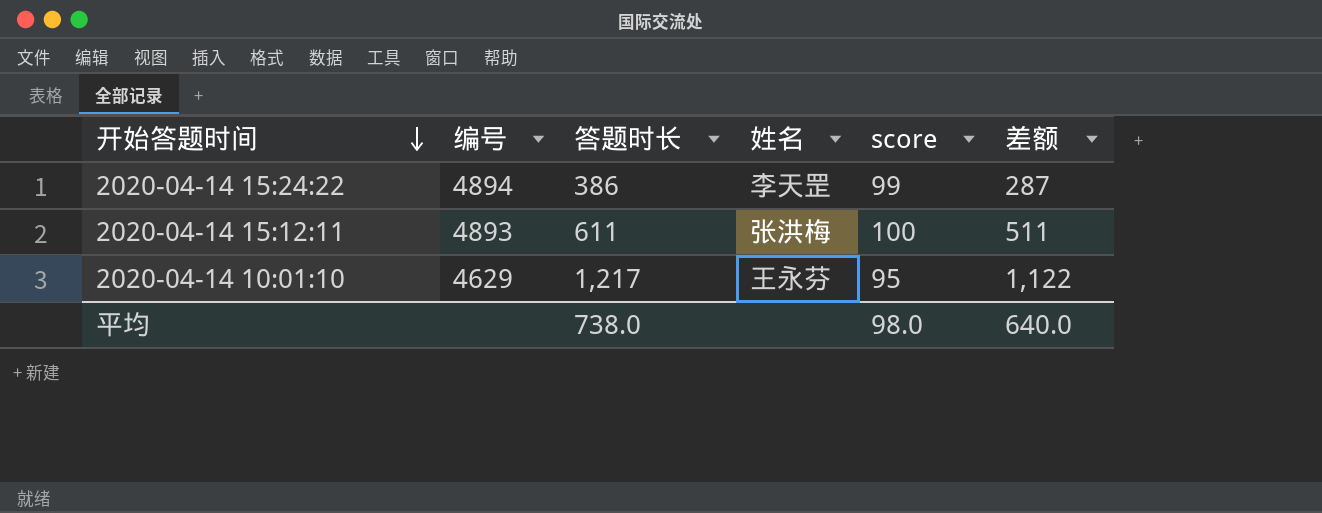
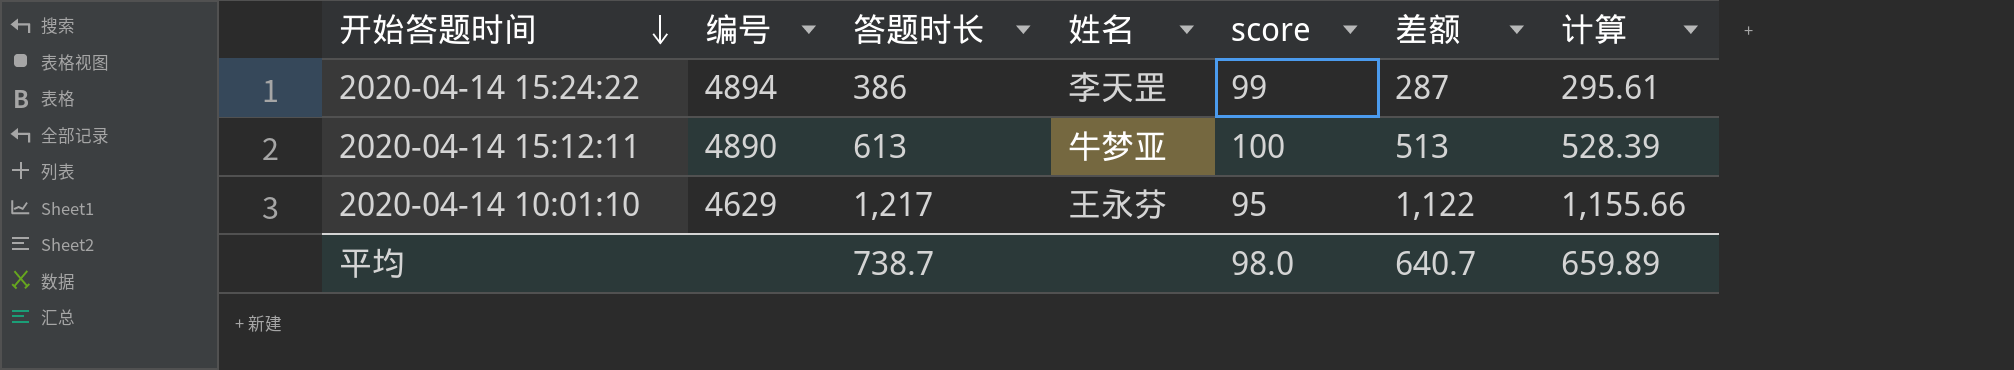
column 计算 | formula: none -> [差额] * 1.03
2020-04-14 15:12:11 | 编号: 4893 -> 4890
2020-04-14 15:12:11 | 答题时长: 611 -> 613
2020-04-14 15:12:11 | 姓名: 张洪梅 -> 牛梦亚
2020-04-14 15:12:11 | 差额: 511 -> 513
平均 | 答题时长: 738.0 -> 738.7
平均 | 差额: 640.0 -> 640.7

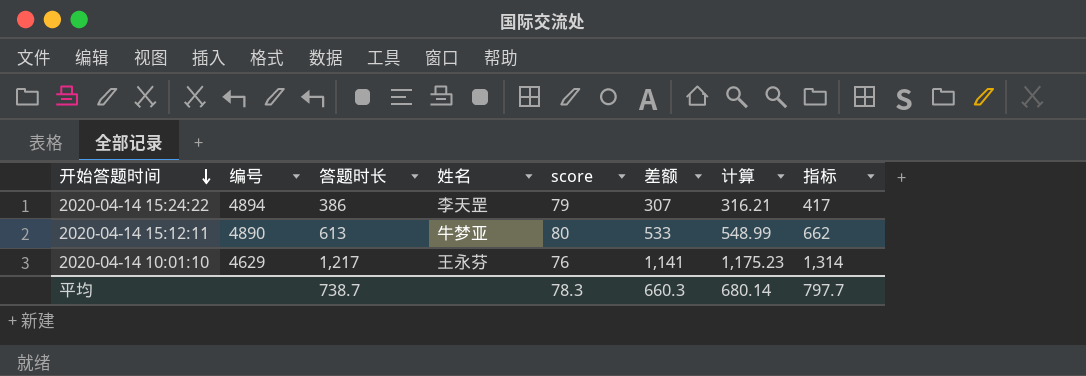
column 指标 | formula: none -> [答题时长] * 1.08
2020-04-14 15:24:22 | score: 99 -> 79
2020-04-14 15:24:22 | 差额: 287 -> 307
2020-04-14 15:24:22 | 计算: 295.61 -> 316.21
2020-04-14 15:12:11 | score: 100 -> 80
2020-04-14 15:12:11 | 差额: 513 -> 533
2020-04-14 15:12:11 | 计算: 528.39 -> 548.99
2020-04-14 10:01:10 | score: 95 -> 76
2020-04-14 10:01:10 | 差额: 1,122 -> 1,141
2020-04-14 10:01:10 | 计算: 1,155.66 -> 1,175.23
平均 | score: 98.0 -> 78.3
平均 | 差额: 640.7 -> 660.3
平均 | 计算: 659.89 -> 680.14

